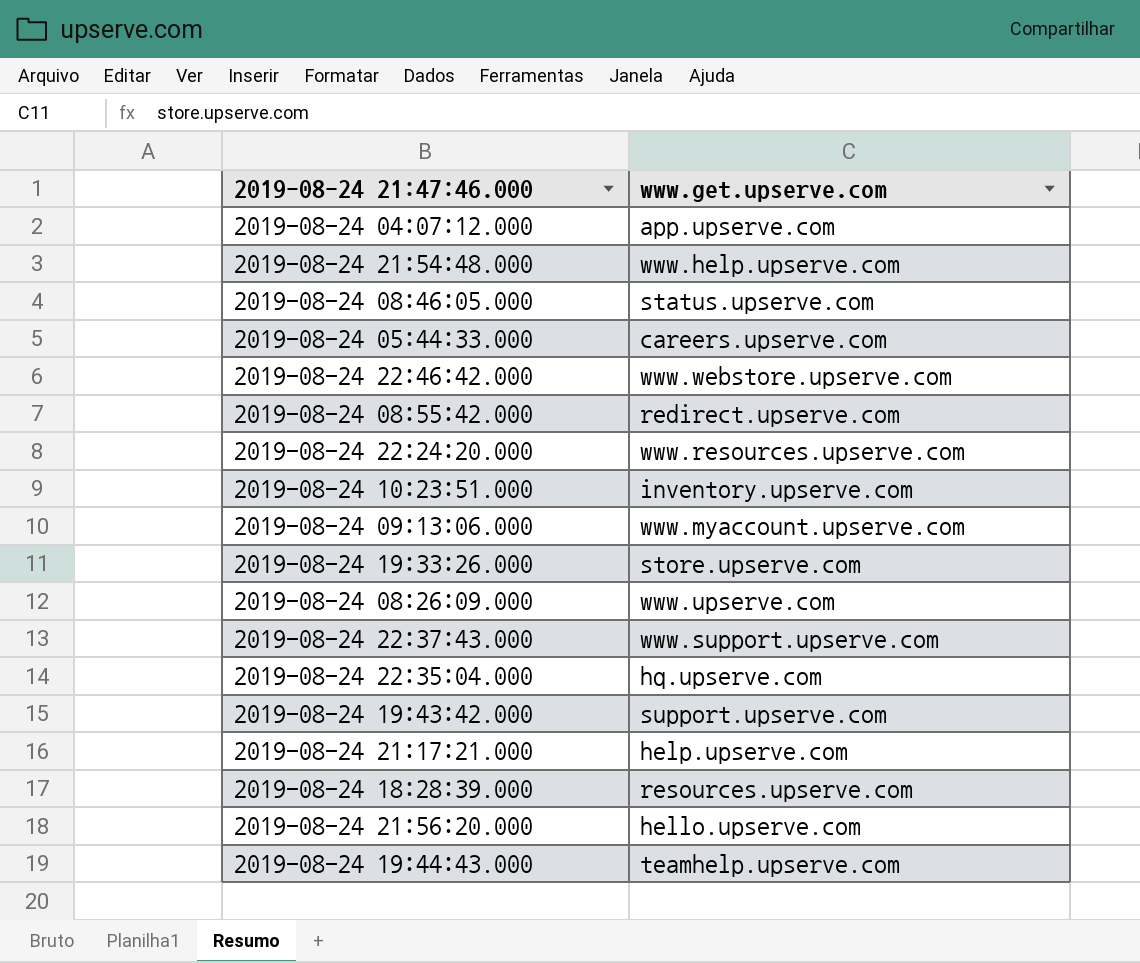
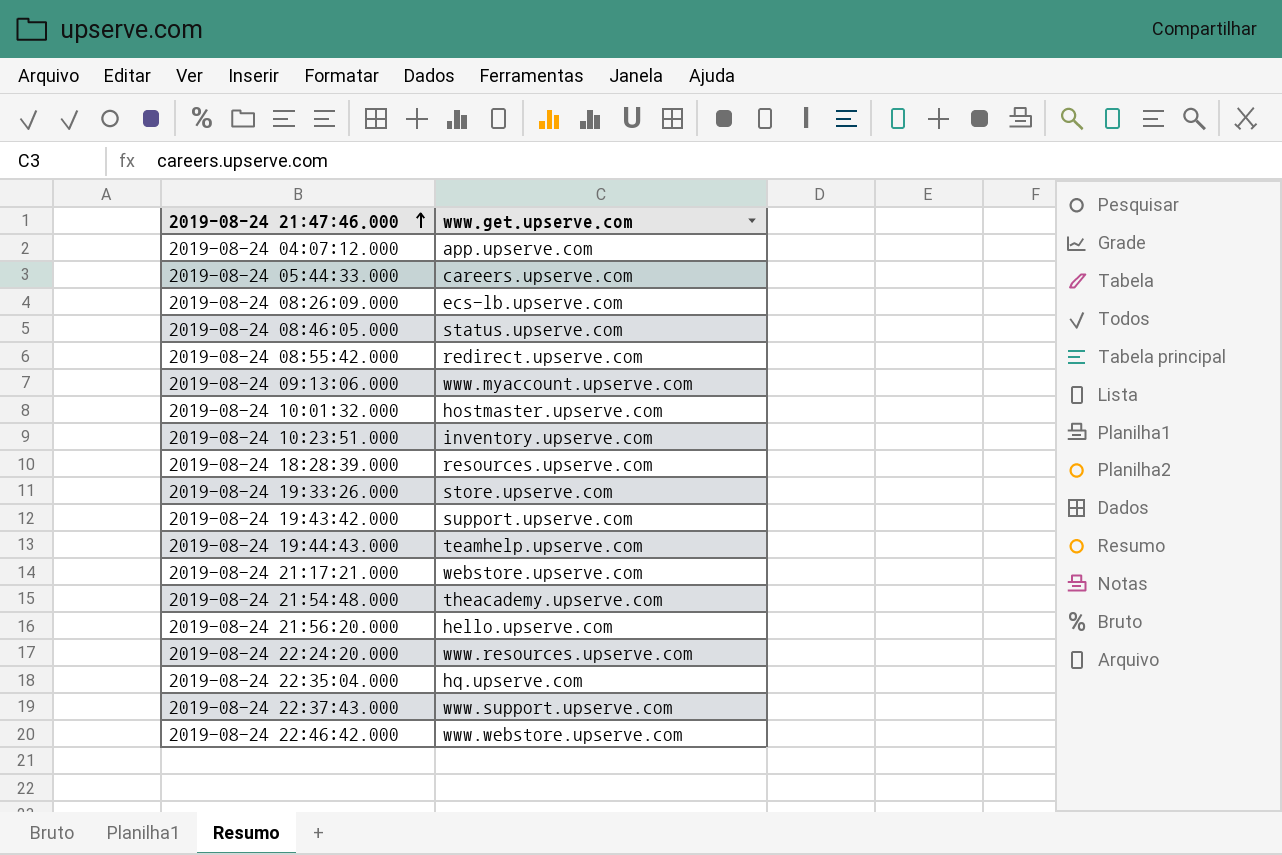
row order: none -> 2019-08-24 21:47:46.000 ascending
2019-08-24 08:26:09.000 | www.get.upserve.com: www.upserve.com -> ecs-lb.upserve.com
row 2019-08-24 10:01:32.000: none -> hostmaster.upserve.com
2019-08-24 21:17:21.000 | www.get.upserve.com: help.upserve.com -> webstore.upserve.com
2019-08-24 21:54:48.000 | www.get.upserve.com: www.help.upserve.com -> theacademy.upserve.com

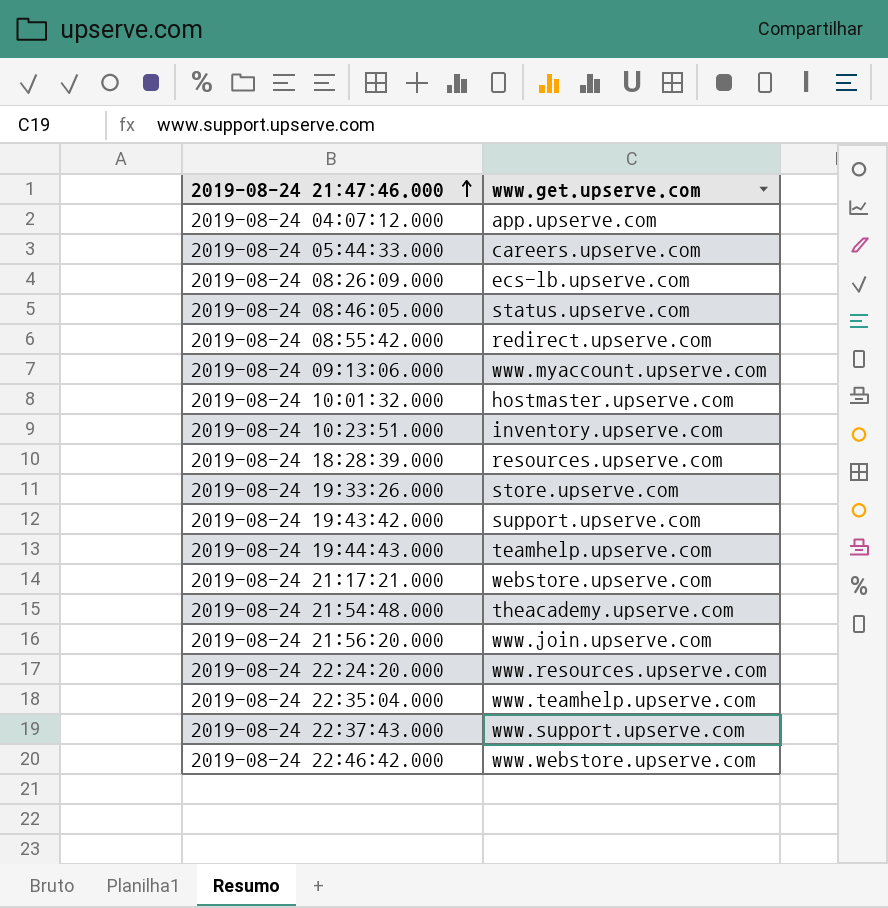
2019-08-24 21:56:20.000 | www.get.upserve.com: hello.upserve.com -> www.join.upserve.com
2019-08-24 22:35:04.000 | www.get.upserve.com: hq.upserve.com -> www.teamhelp.upserve.com

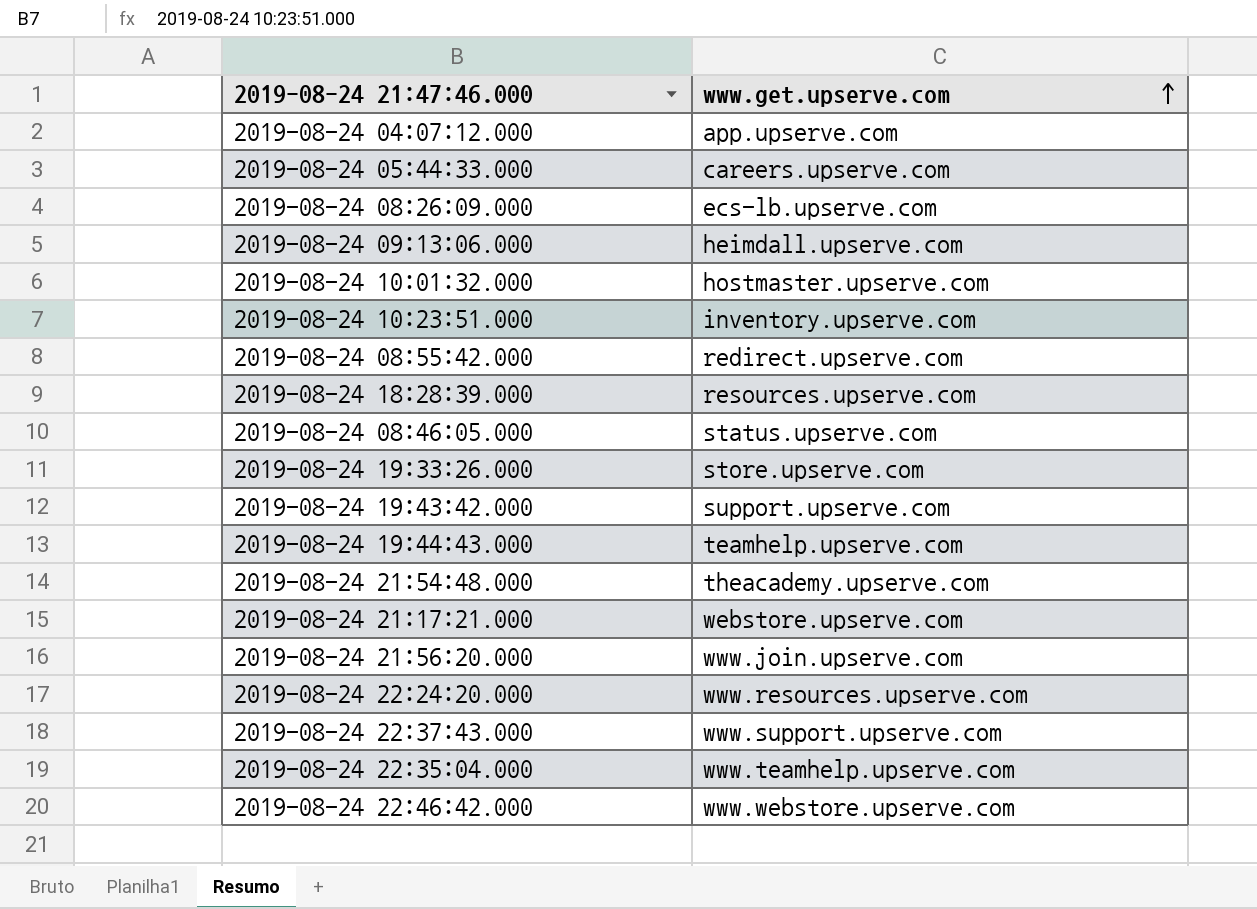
row order: 2019-08-24 21:47:46.000 ascending -> www.get.upserve.com ascending
2019-08-24 09:13:06.000 | www.get.upserve.com: www.myaccount.upserve.com -> heimdall.upserve.com

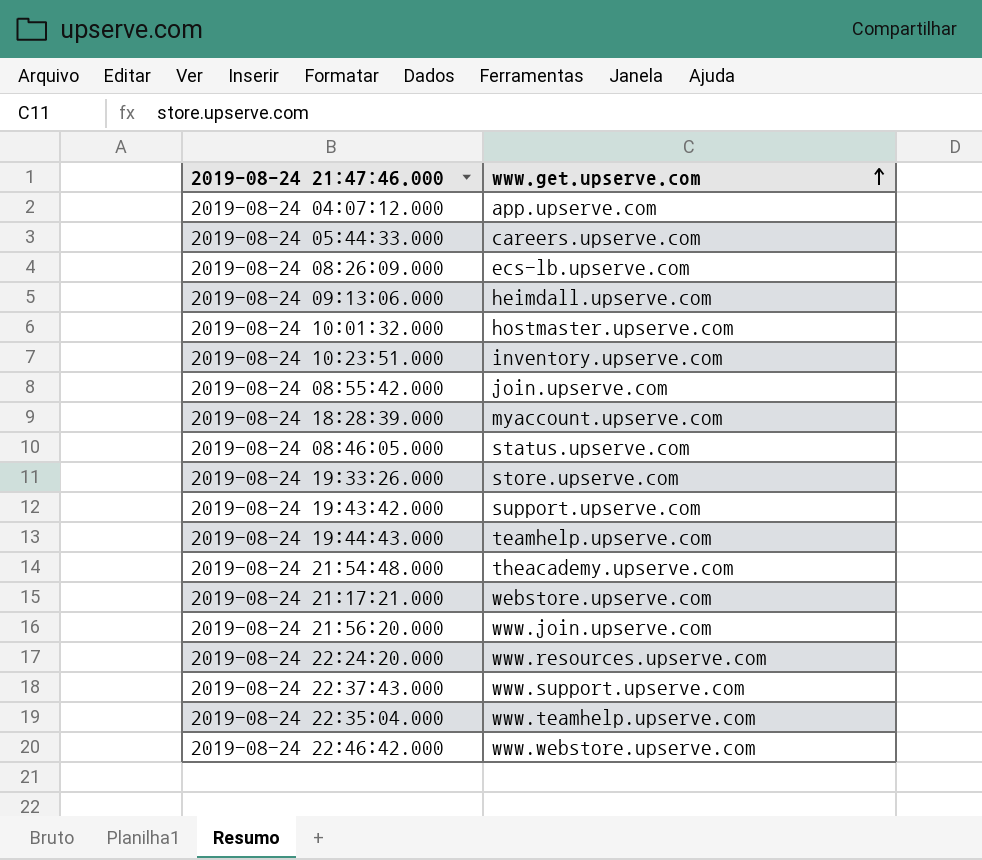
2019-08-24 08:55:42.000 | www.get.upserve.com: redirect.upserve.com -> join.upserve.com
2019-08-24 18:28:39.000 | www.get.upserve.com: resources.upserve.com -> myaccount.upserve.com

